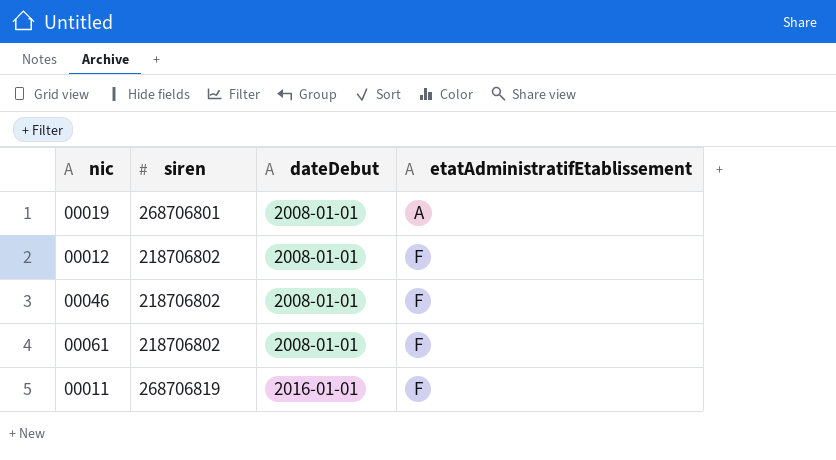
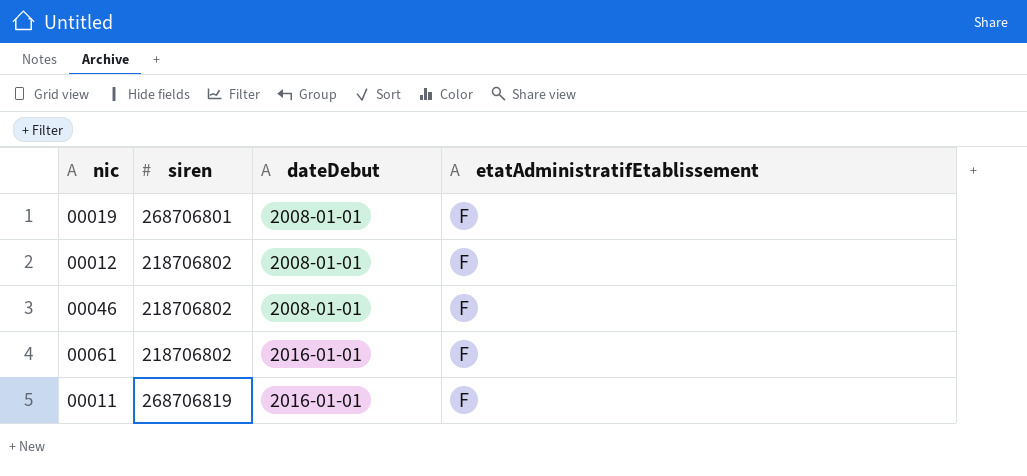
00019 | etatAdministratifEtablissement: A -> F
00061 | dateDebut: 2008-01-01 -> 2016-01-01

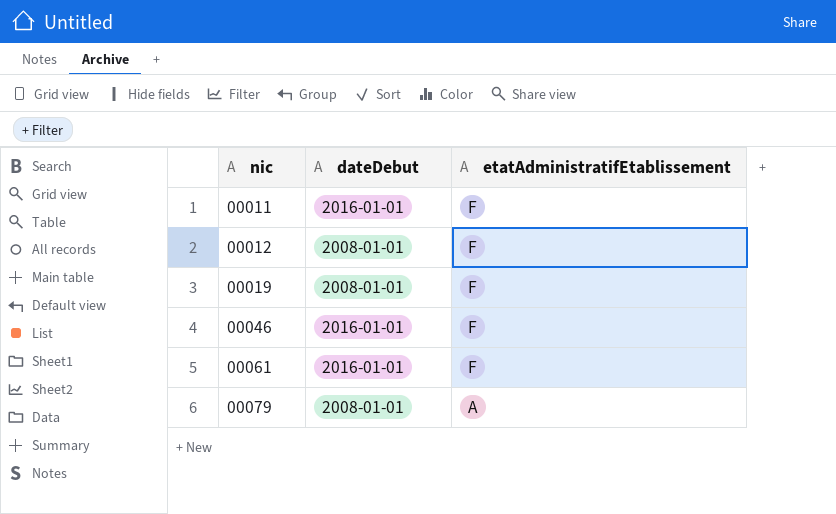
row order: dateDebut ascending -> nic ascending
column siren | position: 2 -> none
00046 | dateDebut: 2008-01-01 -> 2016-01-01
row 00079: none -> 2008-01-01 | A

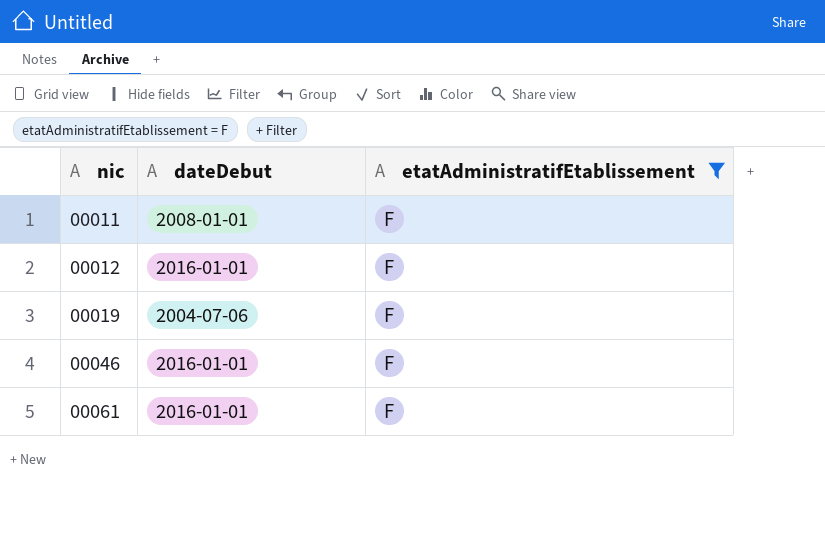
filter: none -> etatAdministratifEtablissement = F
00011 | dateDebut: 2016-01-01 -> 2008-01-01
00012 | dateDebut: 2008-01-01 -> 2016-01-01
00019 | dateDebut: 2008-01-01 -> 2004-07-06

